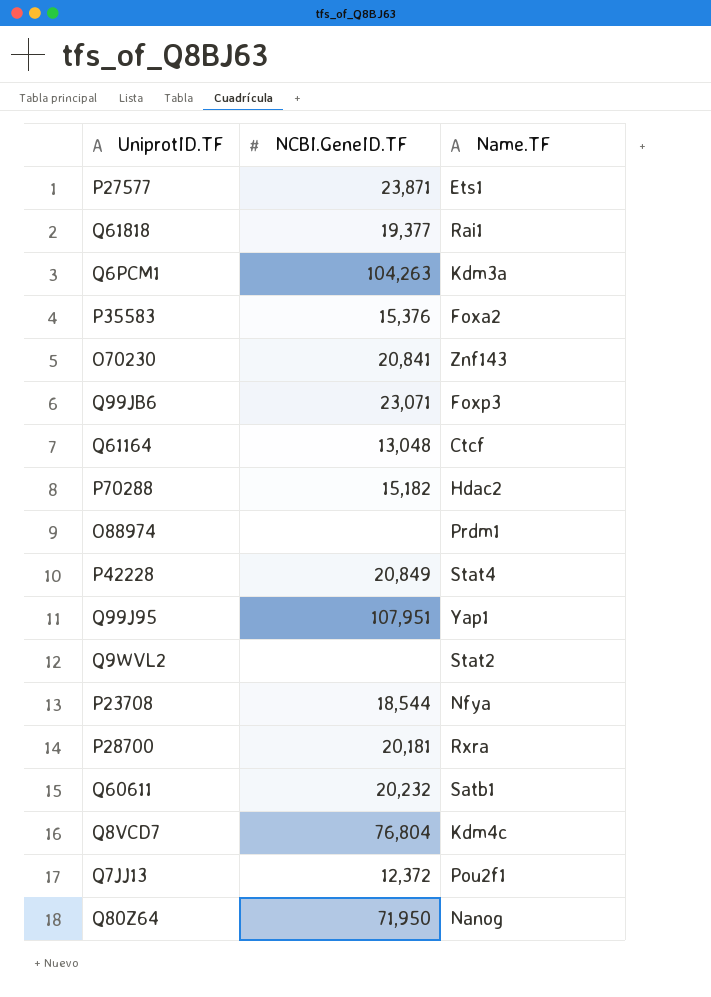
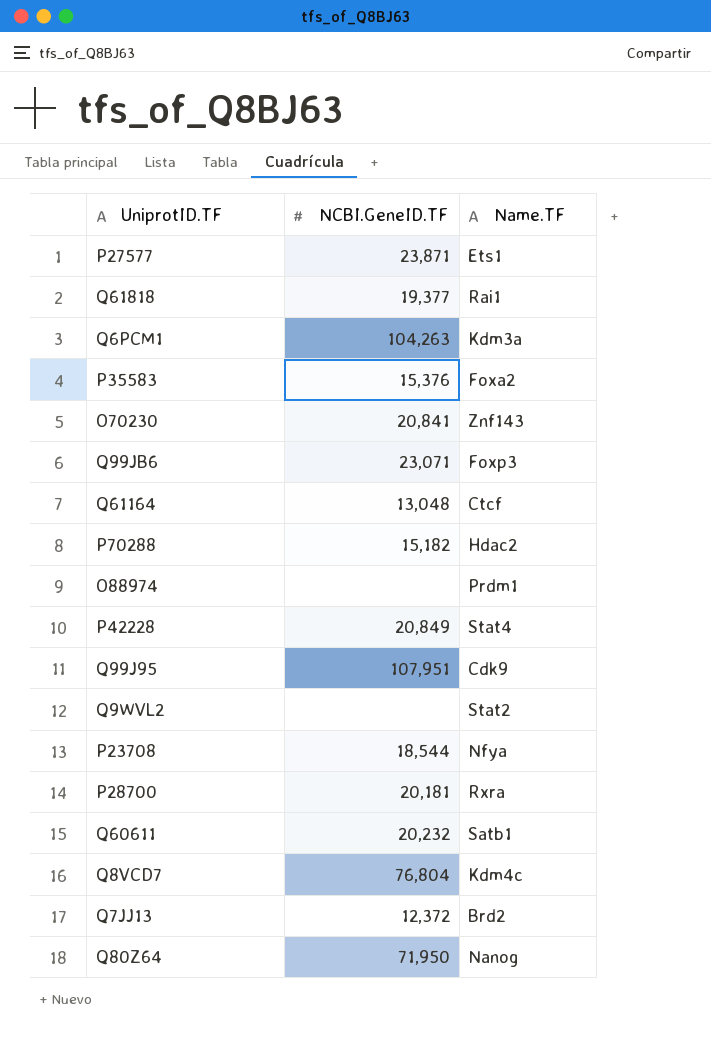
Q99J95 | Name.TF: Yap1 -> Cdk9
Q7JJ13 | Name.TF: Pou2f1 -> Brd2

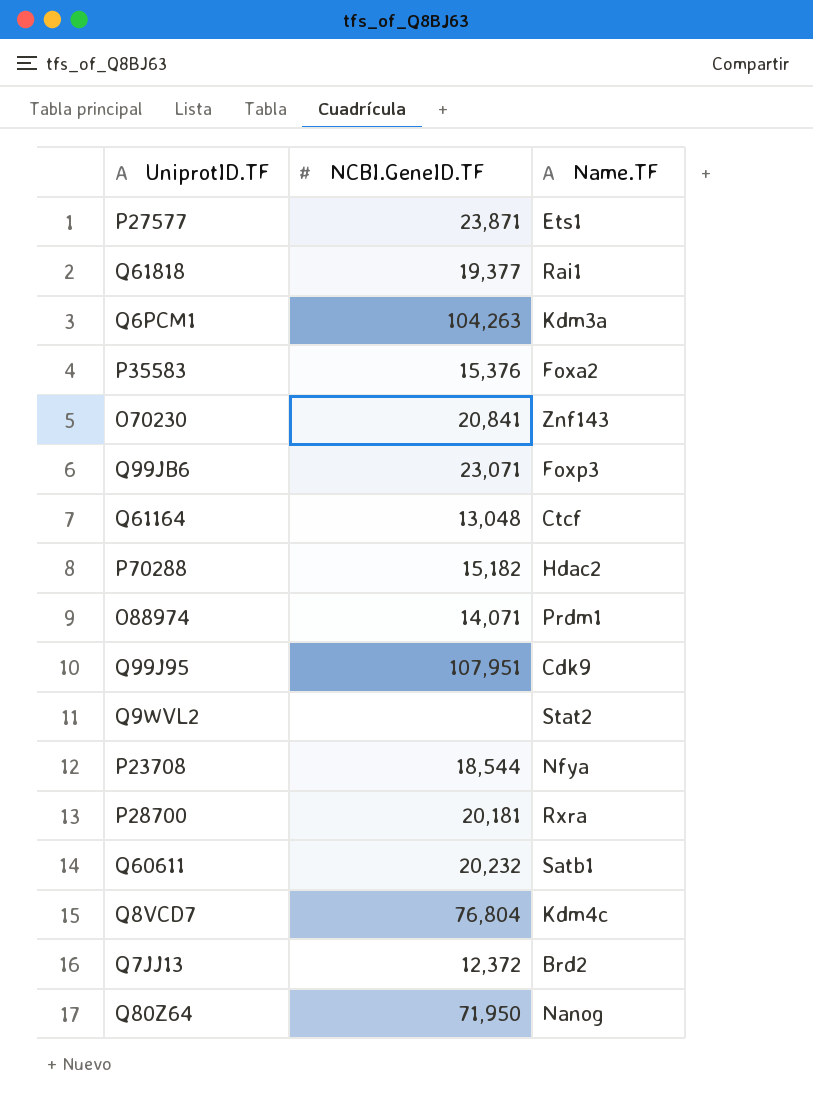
row P42228: 20,849 | Stat4 -> none
O88974 | NCBI.GeneID.TF: none -> 14,071

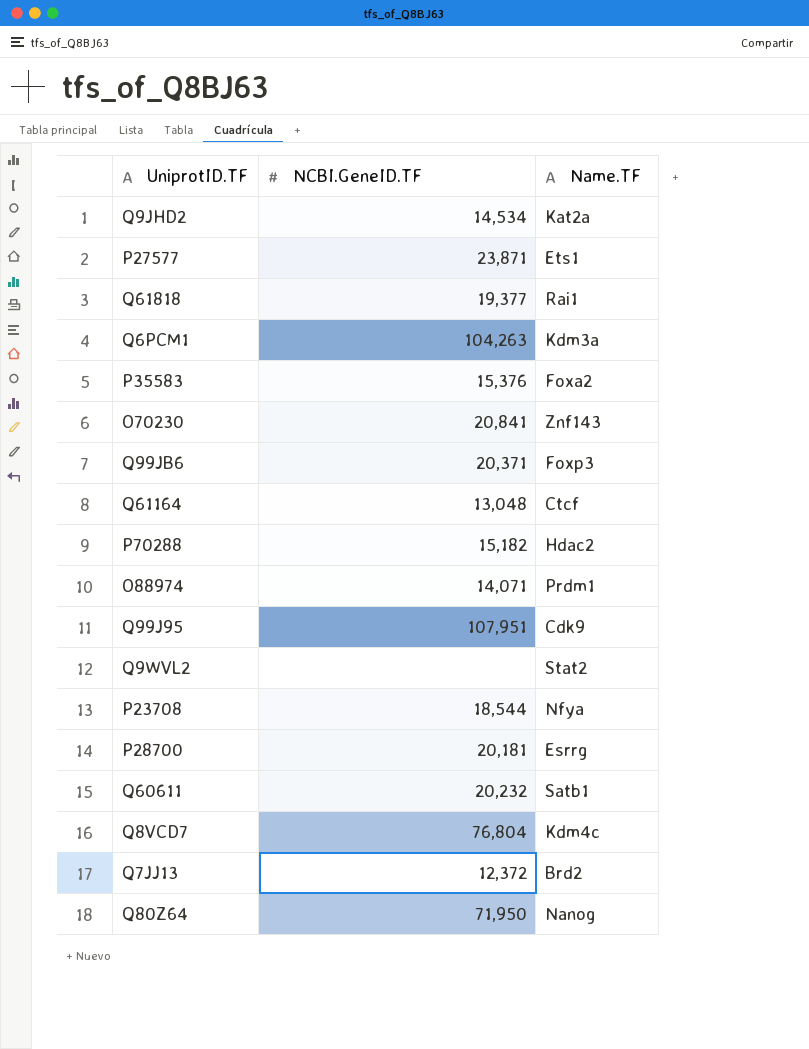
row Q9JHD2: none -> 14,534 | Kat2a
Q99JB6 | NCBI.GeneID.TF: 23,071 -> 20,371
P28700 | Name.TF: Rxra -> Esrrg

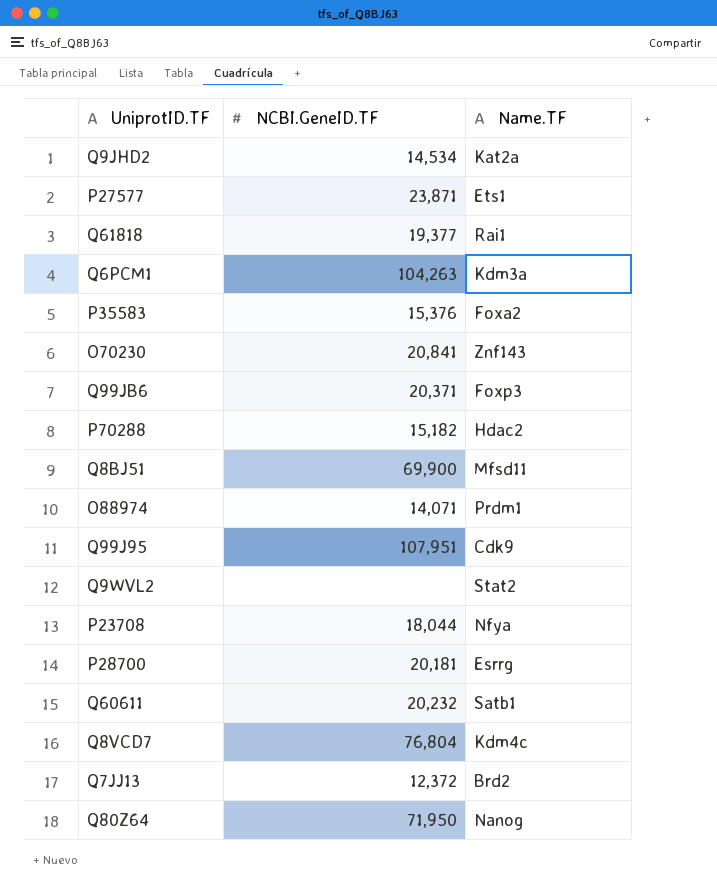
row Q61164: 13,048 | Ctcf -> none
row Q8BJ51: none -> 69,900 | Mfsd11
P23708 | NCBI.GeneID.TF: 18,544 -> 18,044

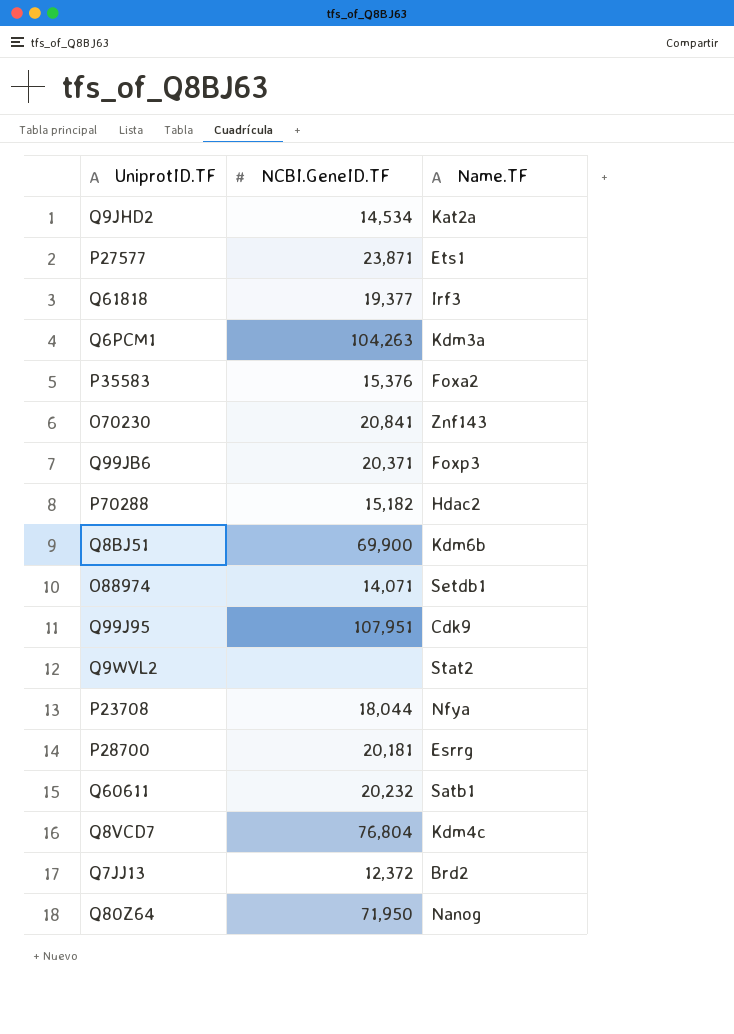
Q61818 | Name.TF: Rai1 -> Irf3
Q8BJ51 | Name.TF: Mfsd11 -> Kdm6b
O88974 | Name.TF: Prdm1 -> Setdb1

